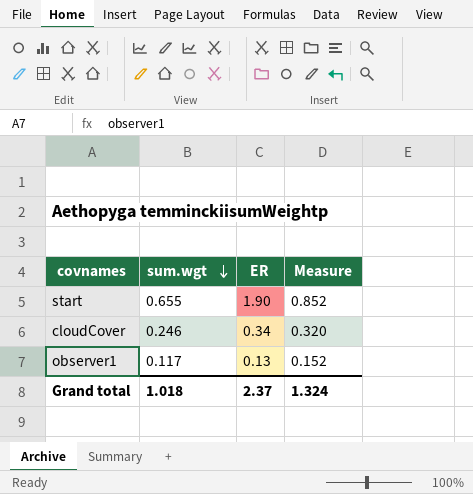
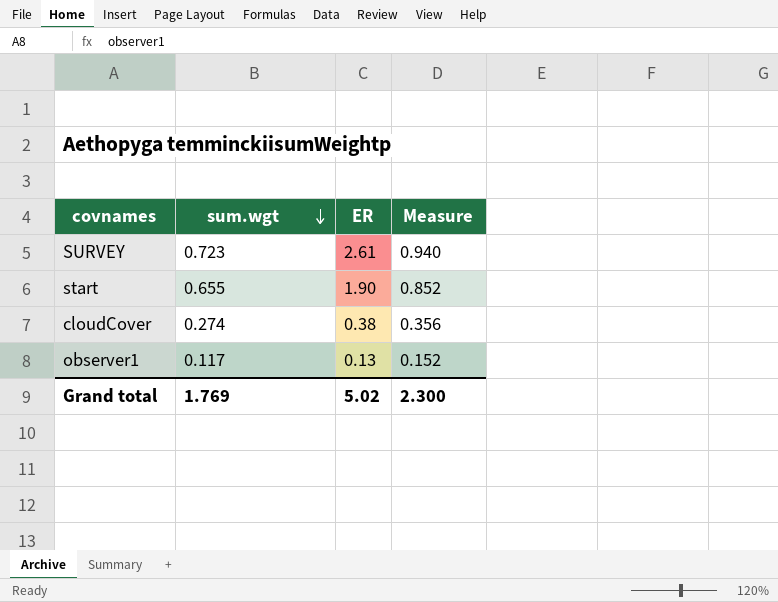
row SURVEY: none -> 0.723 | 2.61 | 0.940
cloudCover | sum.wgt: 0.246 -> 0.274
cloudCover | ER: 0.34 -> 0.38
cloudCover | Measure: 0.320 -> 0.356
Grand total | sum.wgt: 1.018 -> 1.769
Grand total | ER: 2.37 -> 5.02
Grand total | Measure: 1.324 -> 2.300

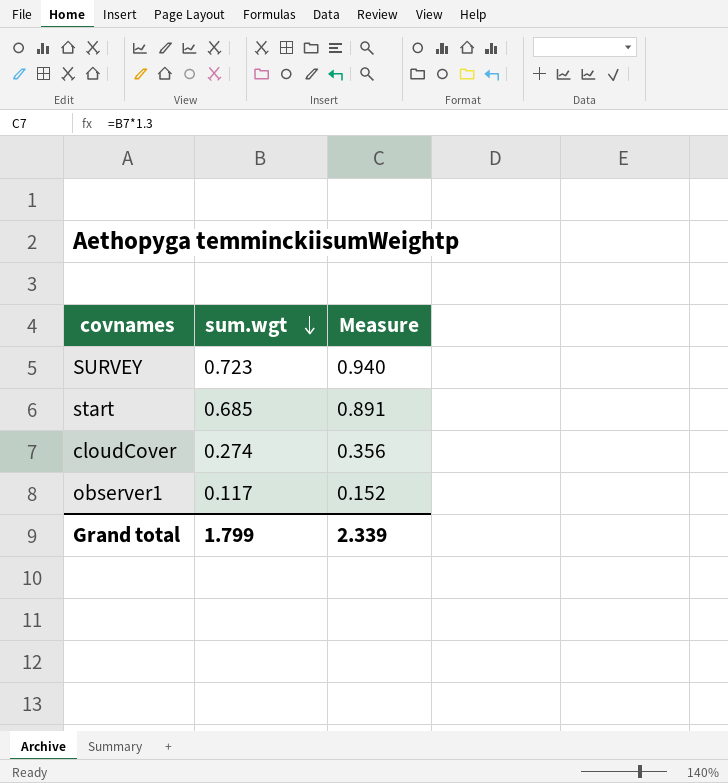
column ER | position: 3 -> none
start | sum.wgt: 0.655 -> 0.685
start | Measure: 0.852 -> 0.891
Grand total | sum.wgt: 1.769 -> 1.799
Grand total | Measure: 2.300 -> 2.339

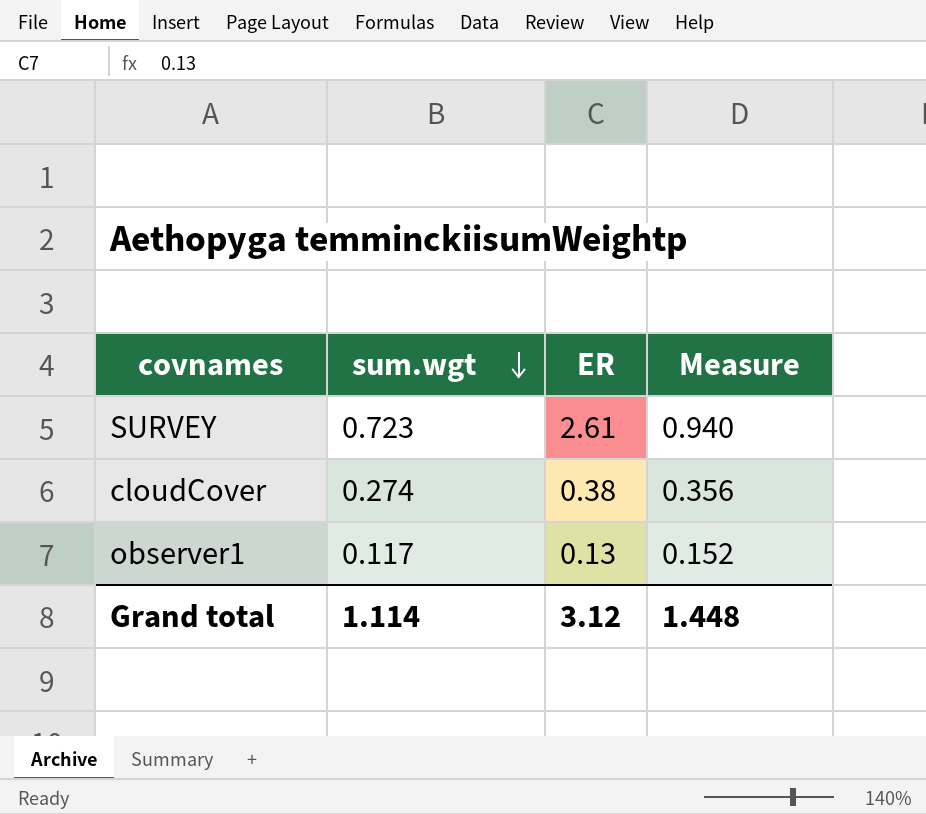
column ER | position: none -> 3
row start: 0.685 | 0.891 -> none
Grand total | sum.wgt: 1.799 -> 1.114
Grand total | Measure: 2.339 -> 1.448

